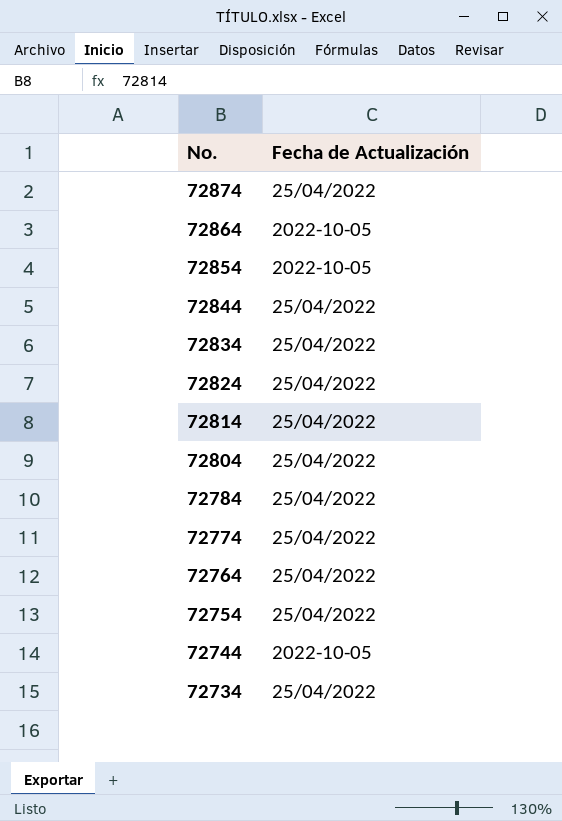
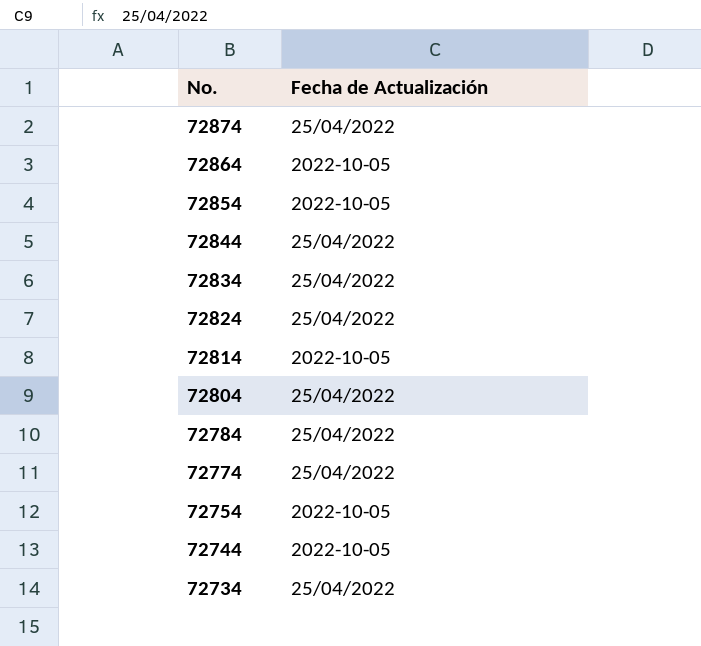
row 72764: 25/04/2022 -> none
72814 | Fecha de Actualización: 25/04/2022 -> 2022-10-05
72754 | Fecha de Actualización: 25/04/2022 -> 2022-10-05

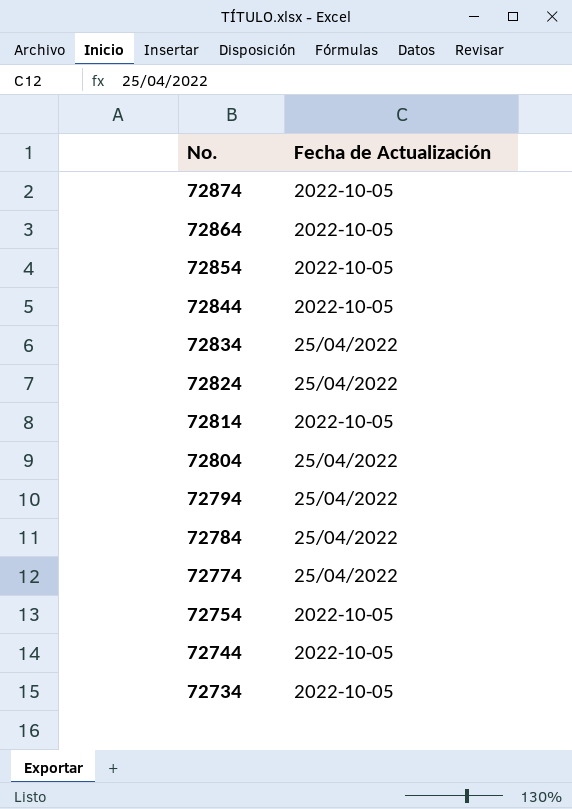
72874 | Fecha de Actualización: 25/04/2022 -> 2022-10-05
72844 | Fecha de Actualización: 25/04/2022 -> 2022-10-05
row 72794: none -> 25/04/2022
72734 | Fecha de Actualización: 25/04/2022 -> 2022-10-05

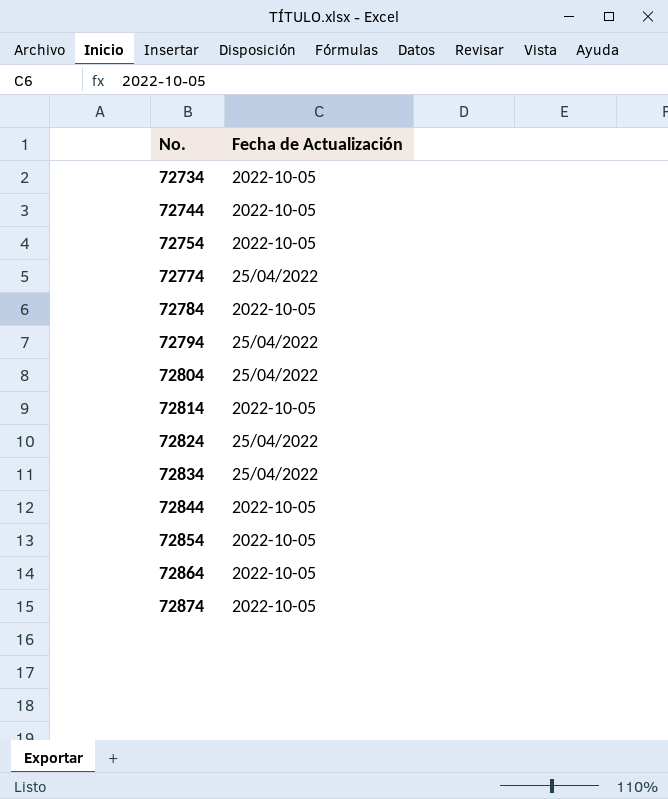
row order: No. descending -> No. ascending
72784 | Fecha de Actualización: 25/04/2022 -> 2022-10-05

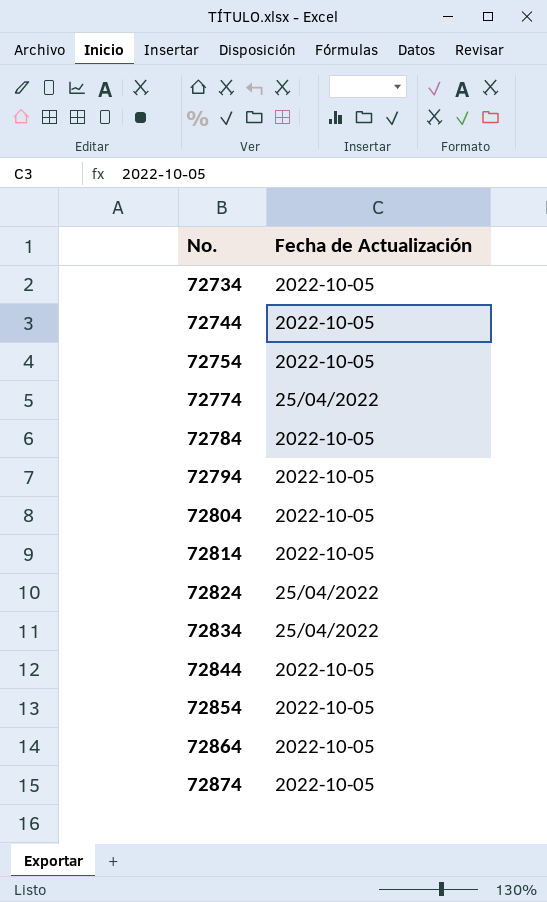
72794 | Fecha de Actualización: 25/04/2022 -> 2022-10-05
72804 | Fecha de Actualización: 25/04/2022 -> 2022-10-05

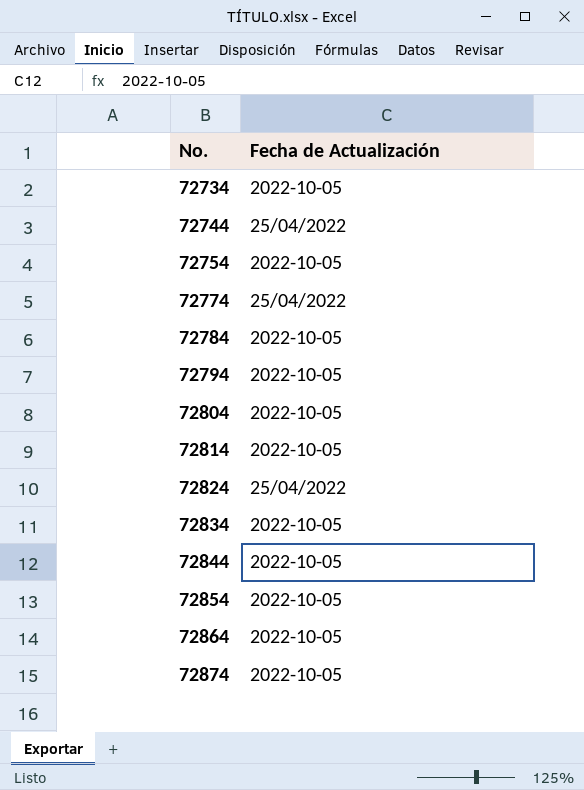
72744 | Fecha de Actualización: 2022-10-05 -> 25/04/2022
72834 | Fecha de Actualización: 25/04/2022 -> 2022-10-05

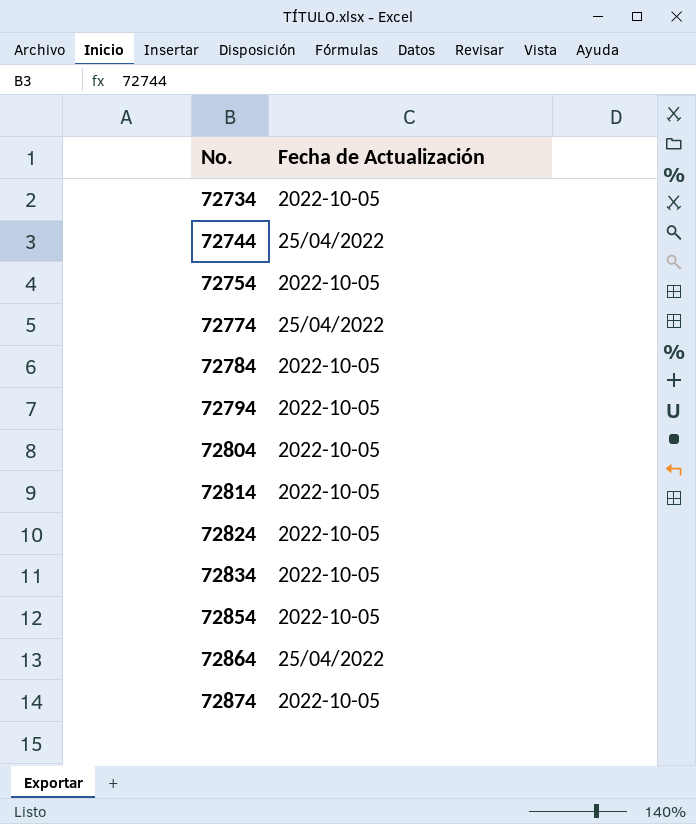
row 72844: 2022-10-05 -> none
72824 | Fecha de Actualización: 25/04/2022 -> 2022-10-05
72864 | Fecha de Actualización: 2022-10-05 -> 25/04/2022

